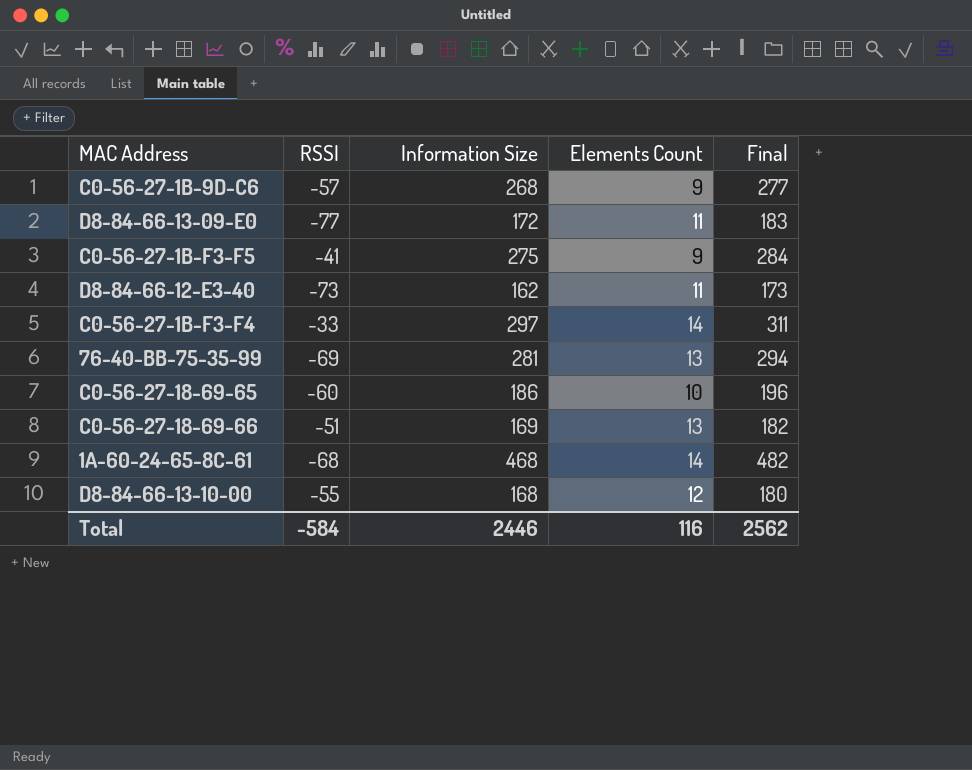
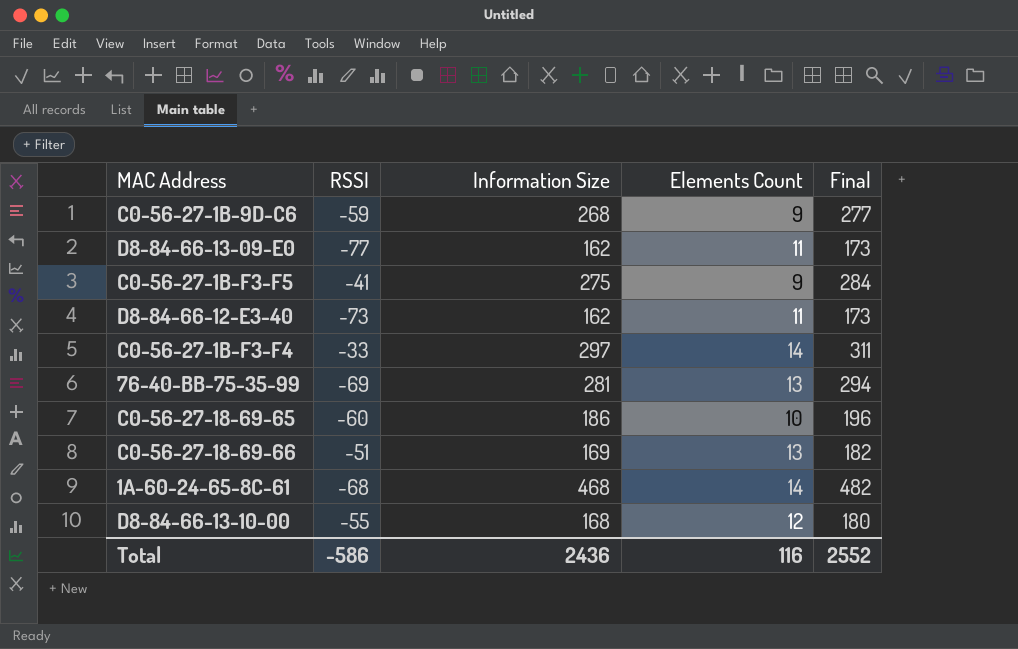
C0-56-27-1B-9D-C6 | RSSI: -57 -> -59
D8-84-66-13-09-E0 | Information Size: 172 -> 162
D8-84-66-13-09-E0 | Final: 183 -> 173
Total | RSSI: -584 -> -586
Total | Information Size: 2446 -> 2436
Total | Final: 2562 -> 2552

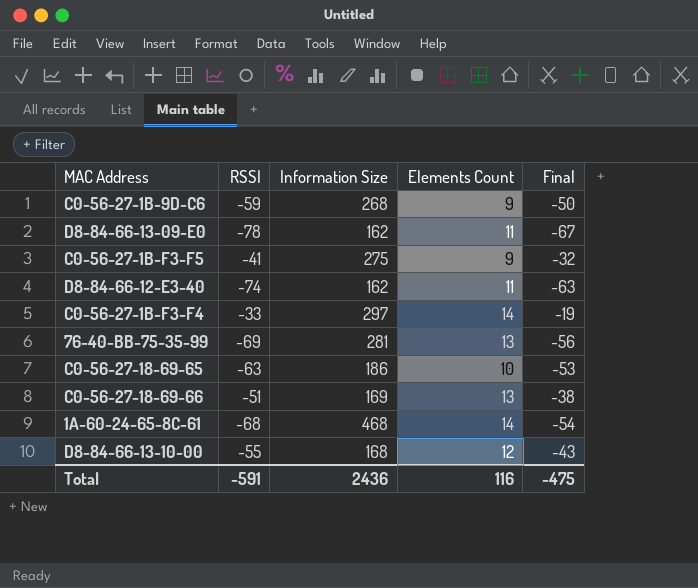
column Final | formula: [Information Size] + [Elements Count] -> [RSSI] + [Elements Count]
D8-84-66-13-09-E0 | RSSI: -77 -> -78
D8-84-66-12-E3-40 | RSSI: -73 -> -74
C0-56-27-18-69-65 | RSSI: -60 -> -63
Total | RSSI: -586 -> -591
Total | Final: 2552 -> -475

